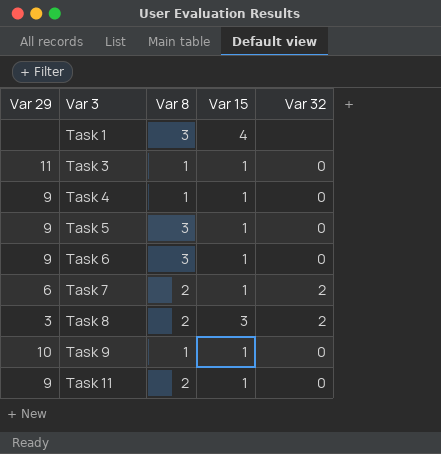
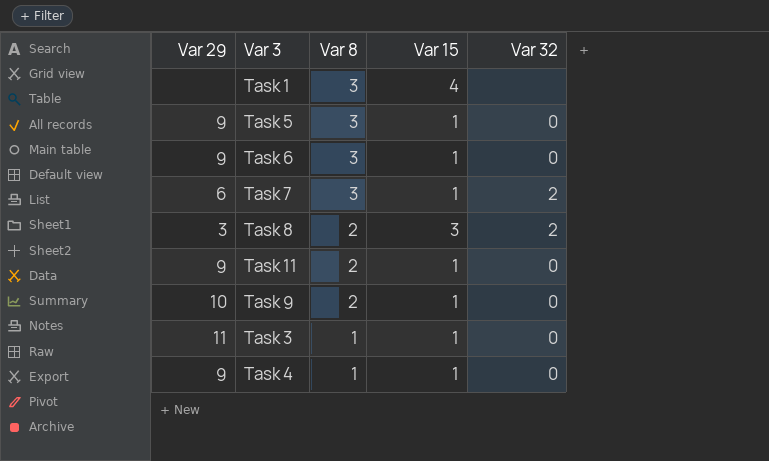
row order: Var 3 ascending -> Var 8 descending
Task 7 | Var 8: 2 -> 3
Task 9 | Var 8: 1 -> 2

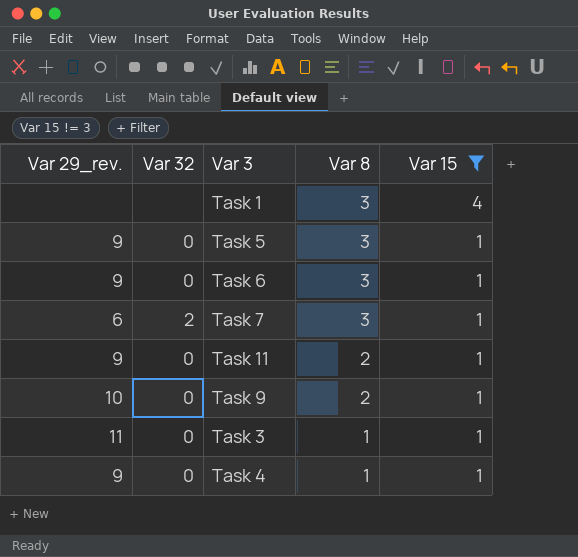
filter: none -> Var 15 != 3
column name: Var 29 -> Var 29_rev.
column Var 32 | position: 5 -> 2

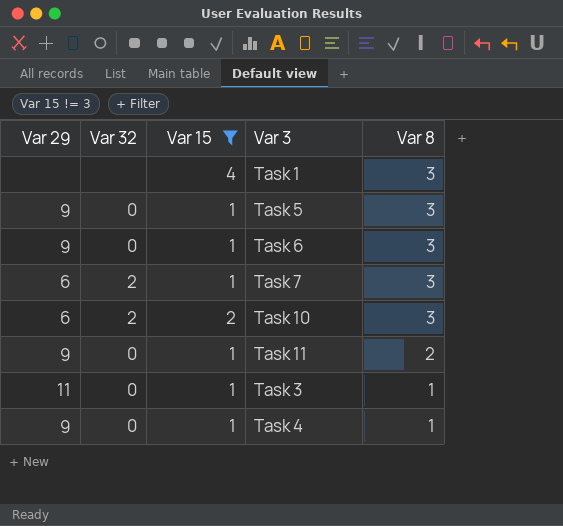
column name: Var 29_rev. -> Var 29
column Var 15 | position: 5 -> 3
row Task 9: 10 | 0 | 2 | 1 -> none
row Task 10: none -> 6 | 2 | 2 | 3

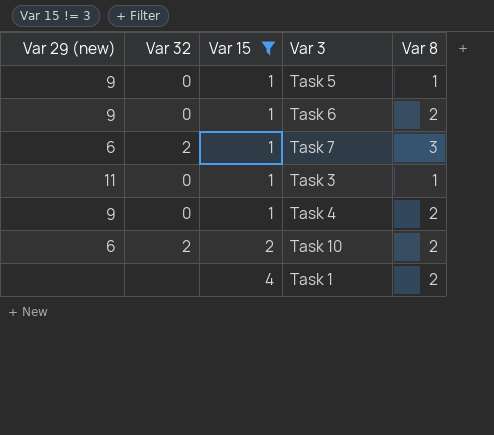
row order: Var 8 descending -> Var 15 ascending
column name: Var 29 -> Var 29 (new)
row Task 11: 9 | 0 | 1 | 2 -> none
Task 5 | Var 8: 3 -> 1
Task 6 | Var 8: 3 -> 2
Task 4 | Var 8: 1 -> 2
Task 10 | Var 8: 3 -> 2
Task 1 | Var 8: 3 -> 2

